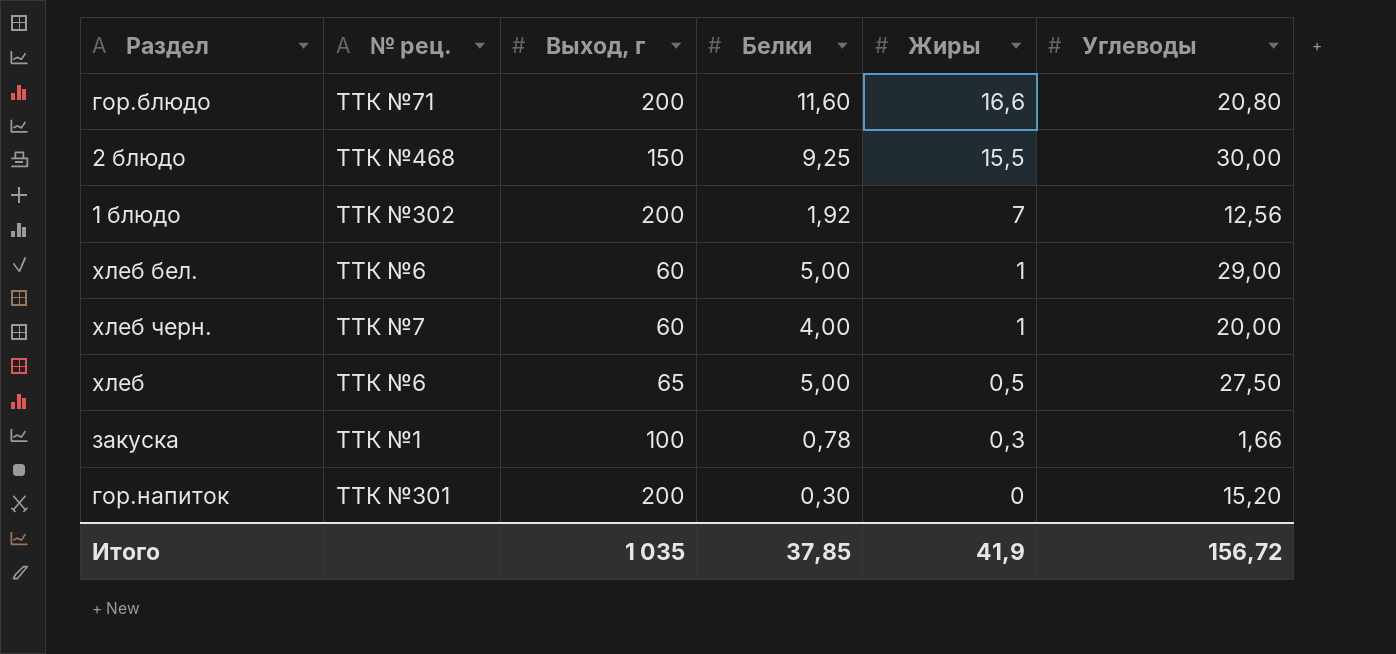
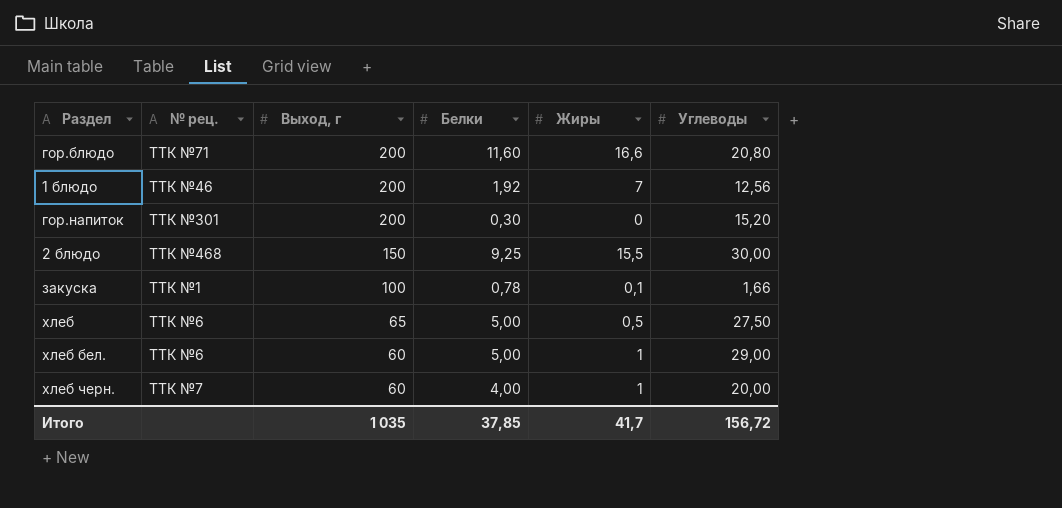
row order: Жиры descending -> Выход, г descending
1 блюдо | № рец.: ТТК №302 -> ТТК №46
закуска | Жиры: 0,3 -> 0,1
Итого | Жиры: 41,9 -> 41,7

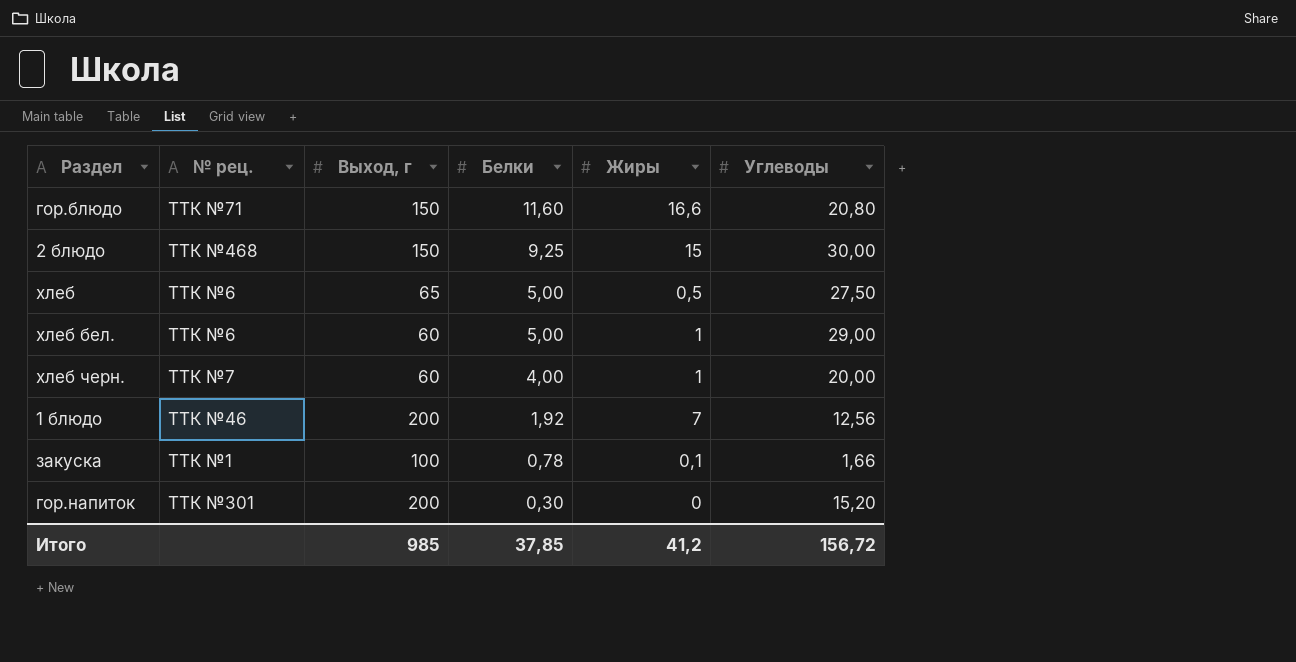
row order: Выход, г descending -> Белки descending
гор.блюдо | Выход, г: 200 -> 150
2 блюдо | Жиры: 15,5 -> 15
Итого | Выход, г: 1 035 -> 985
Итого | Жиры: 41,7 -> 41,2

